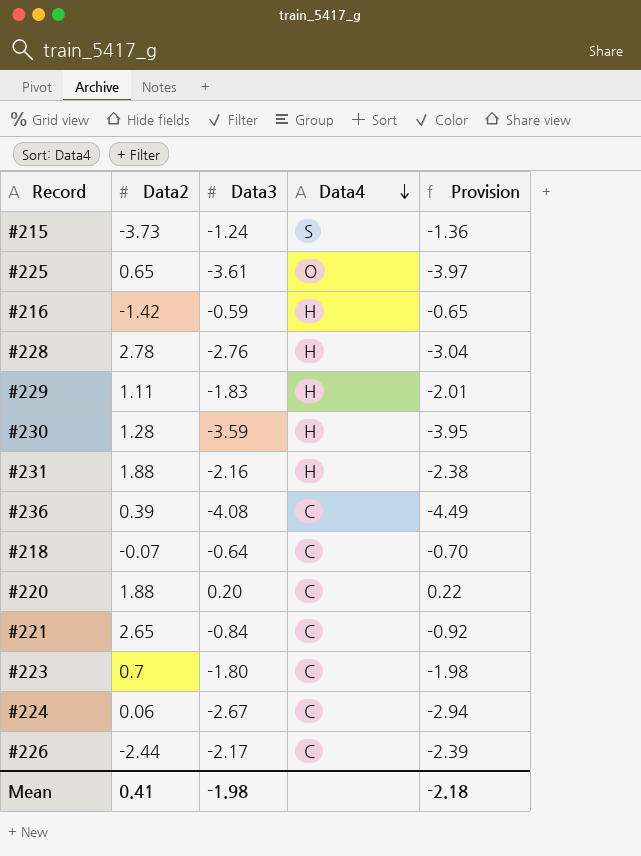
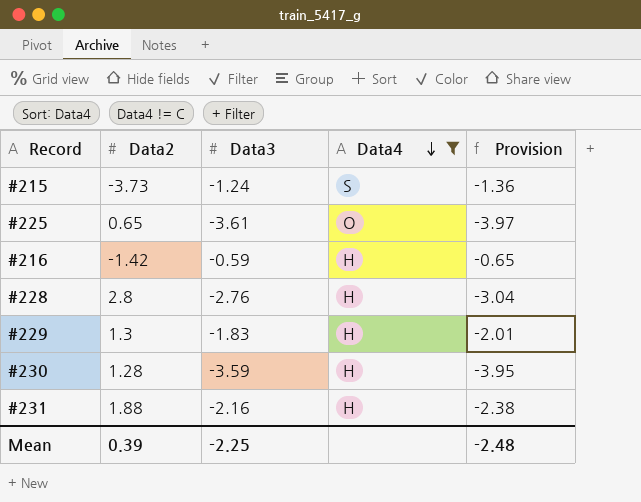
filter: none -> Data4 != C
#228 | Data2: 2.78 -> 2.8
#229 | Data2: 1.11 -> 1.3
Mean | Data2: 0.41 -> 0.39
Mean | Data3: -1.98 -> -2.25
Mean | Provision: -2.18 -> -2.48

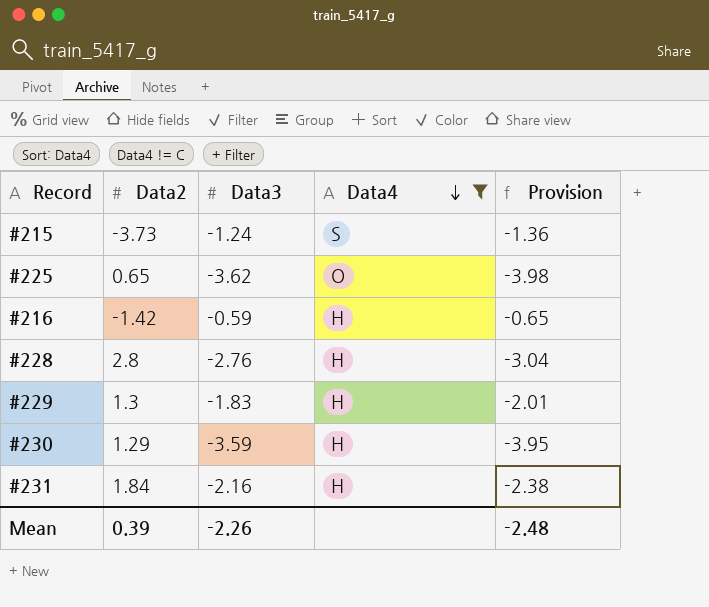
#225 | Data3: -3.61 -> -3.62
#225 | Provision: -3.97 -> -3.98
#230 | Data2: 1.28 -> 1.29
#231 | Data2: 1.88 -> 1.84
Mean | Data3: -2.25 -> -2.26

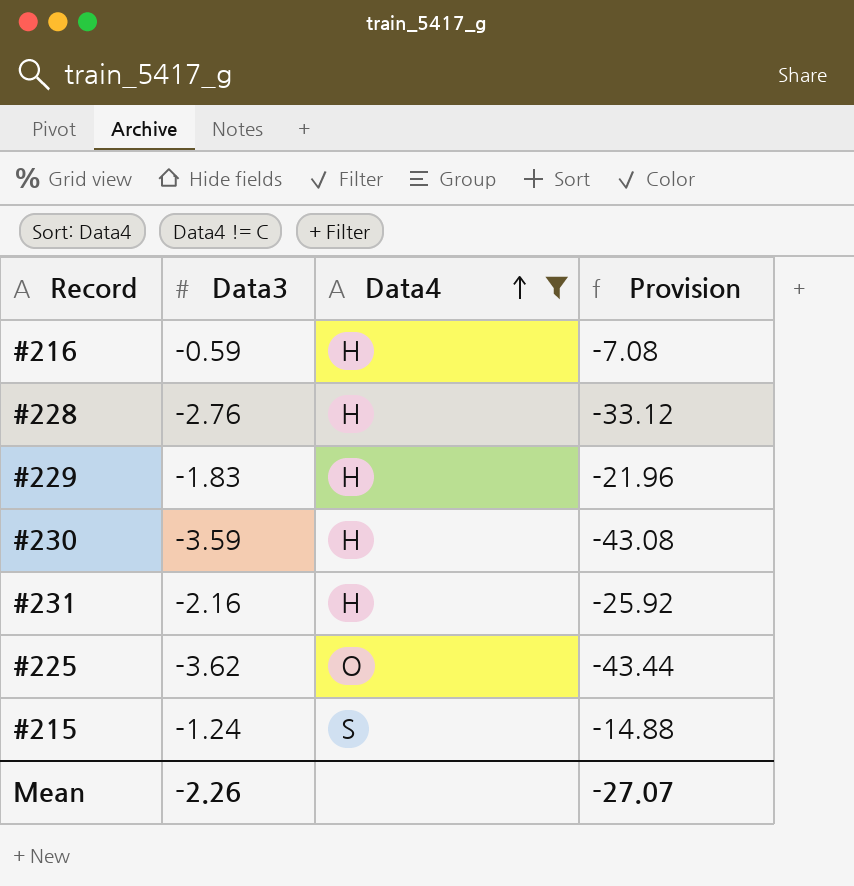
row order: Data4 descending -> Data4 ascending
column Data2 | position: 2 -> none
column Provision | formula: [Data3] * 1.1 -> [Data3] * 12
Mean | Provision: -2.48 -> -27.07

